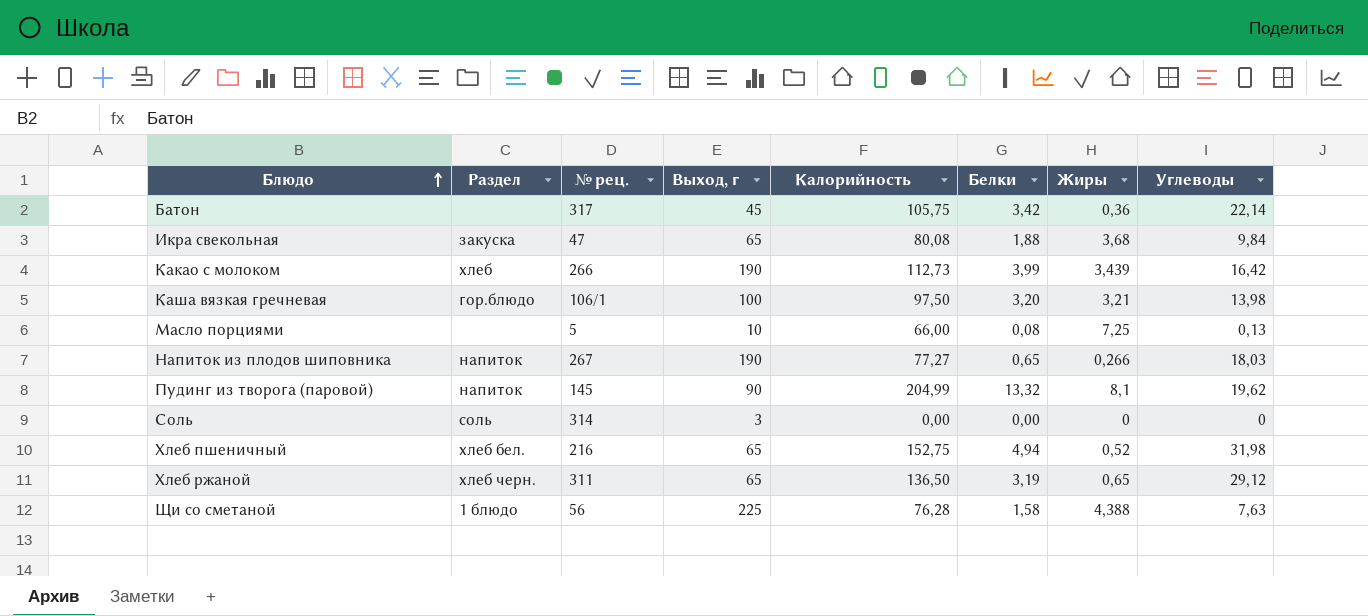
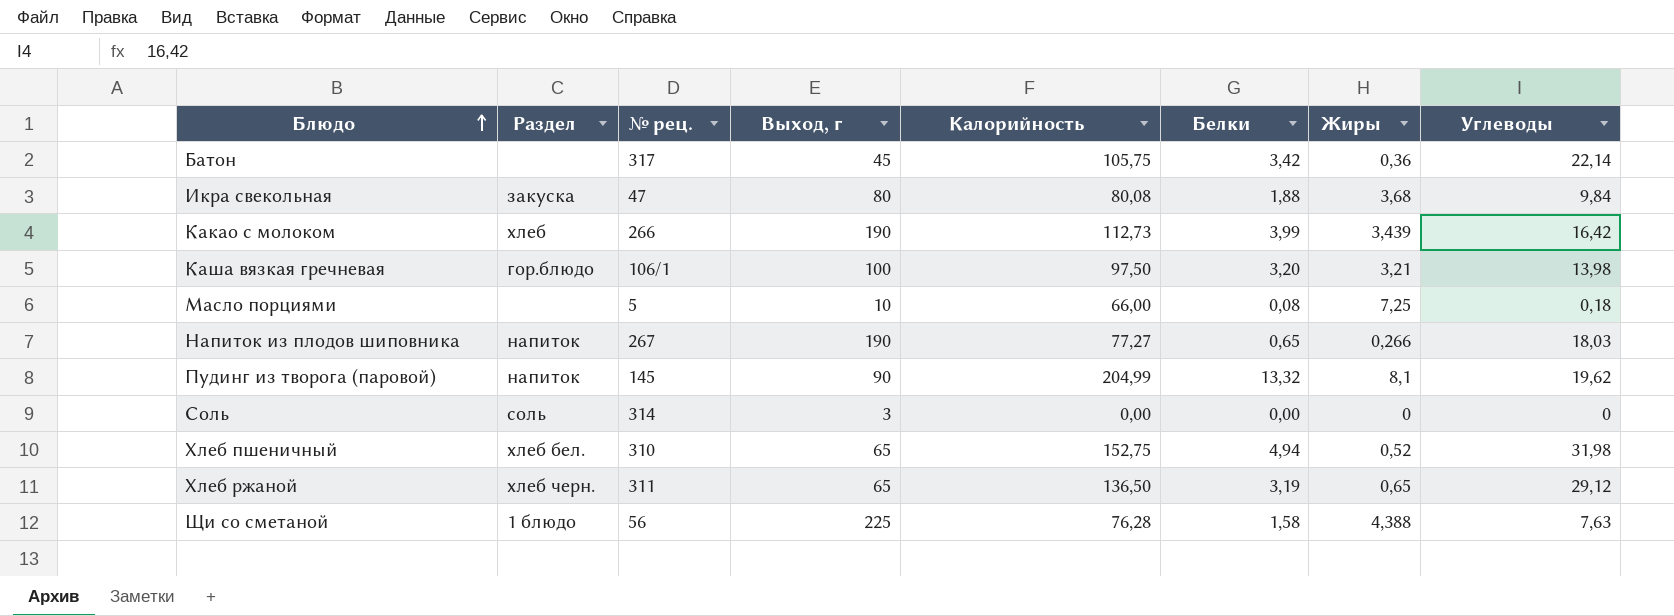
Икра свекольная | Выход, г: 65 -> 80
Масло порциями | Углеводы: 0,13 -> 0,18
Хлеб пшеничный | № рец.: 216 -> 310

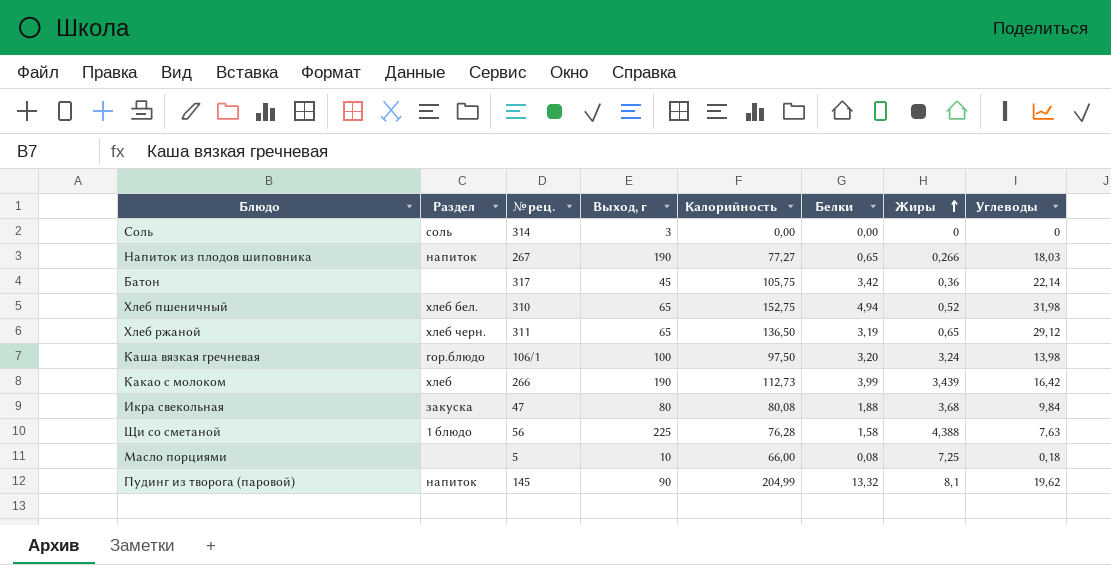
row order: Блюдо ascending -> Жиры ascending
Каша вязкая гречневая | Жиры: 3,21 -> 3,24

